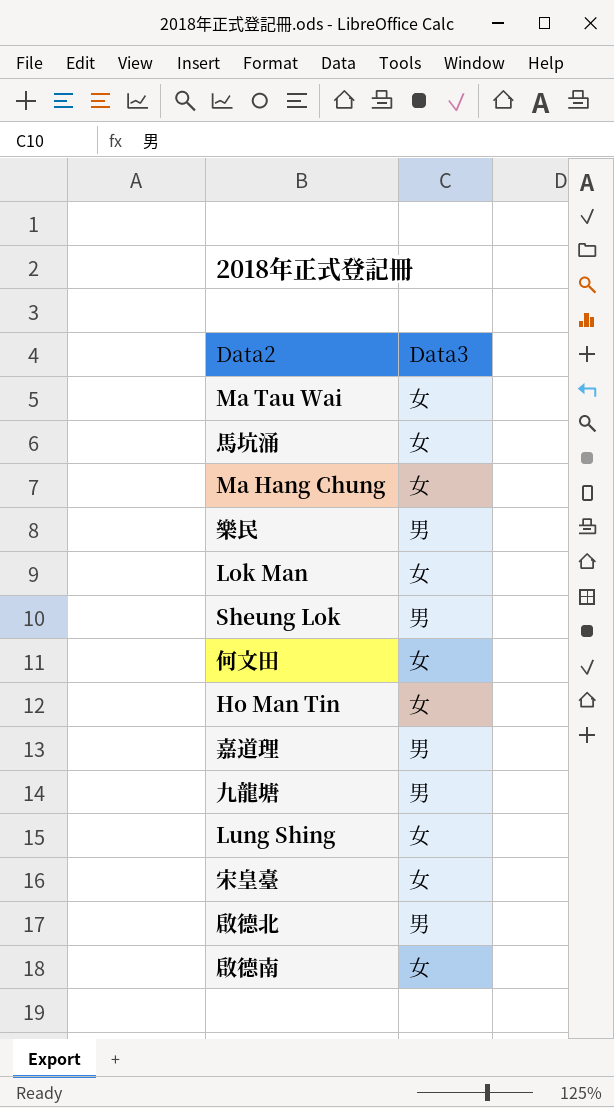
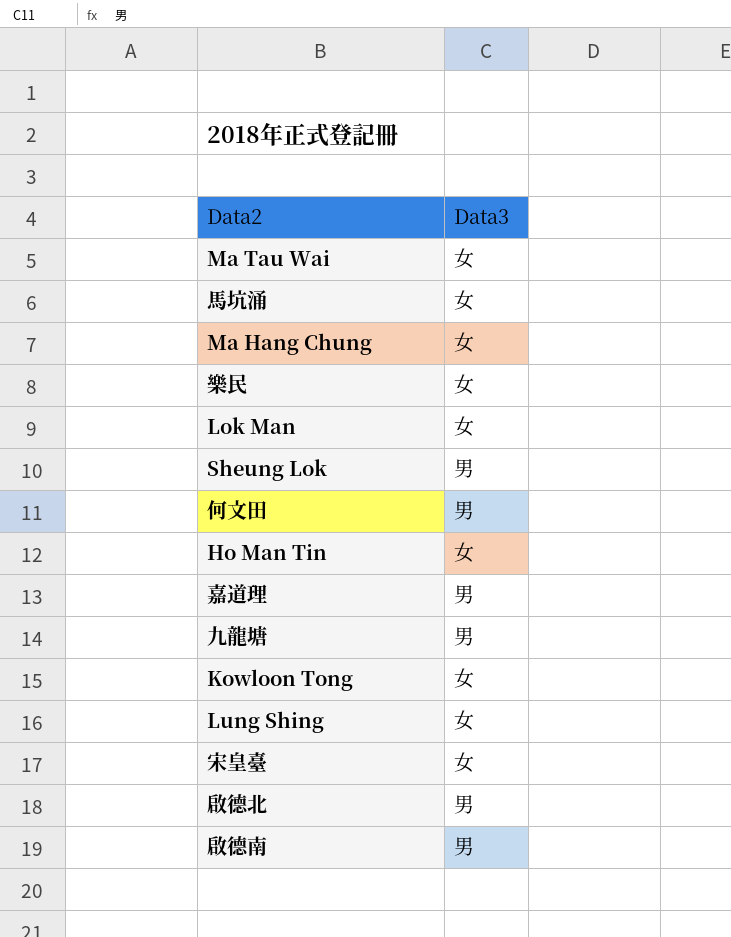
樂民 | Data3: 男 -> 女
何文田 | Data3: 女 -> 男
row Kowloon Tong: none -> 女
啟德南 | Data3: 女 -> 男

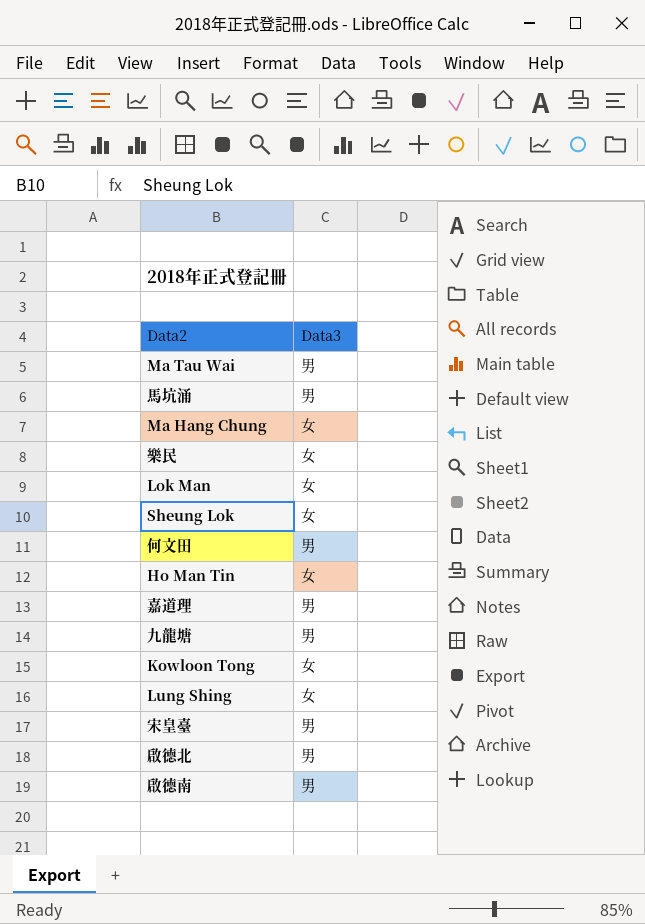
Ma Tau Wai | Data3: 女 -> 男
馬坑涌 | Data3: 女 -> 男
Sheung Lok | Data3: 男 -> 女
宋皇臺 | Data3: 女 -> 男

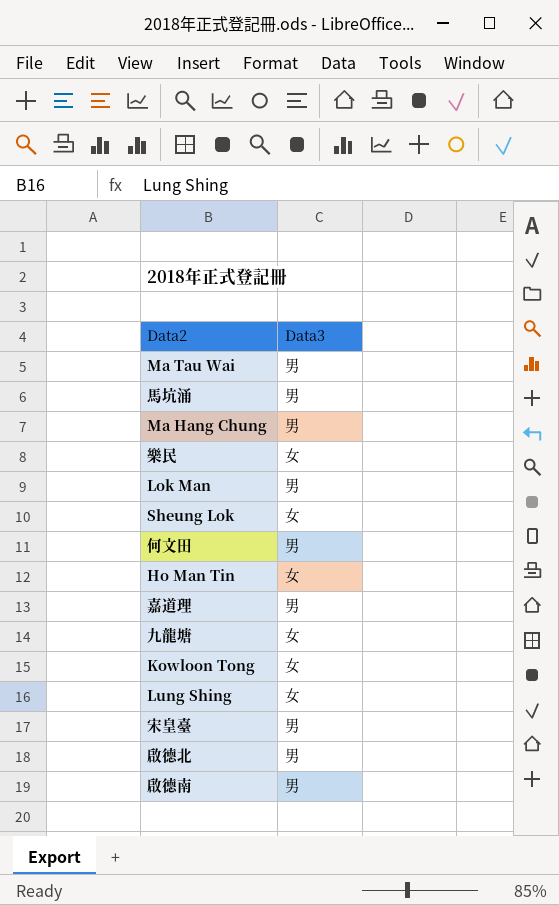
Ma Hang Chung | Data3: 女 -> 男
Lok Man | Data3: 女 -> 男
九龍塘 | Data3: 男 -> 女

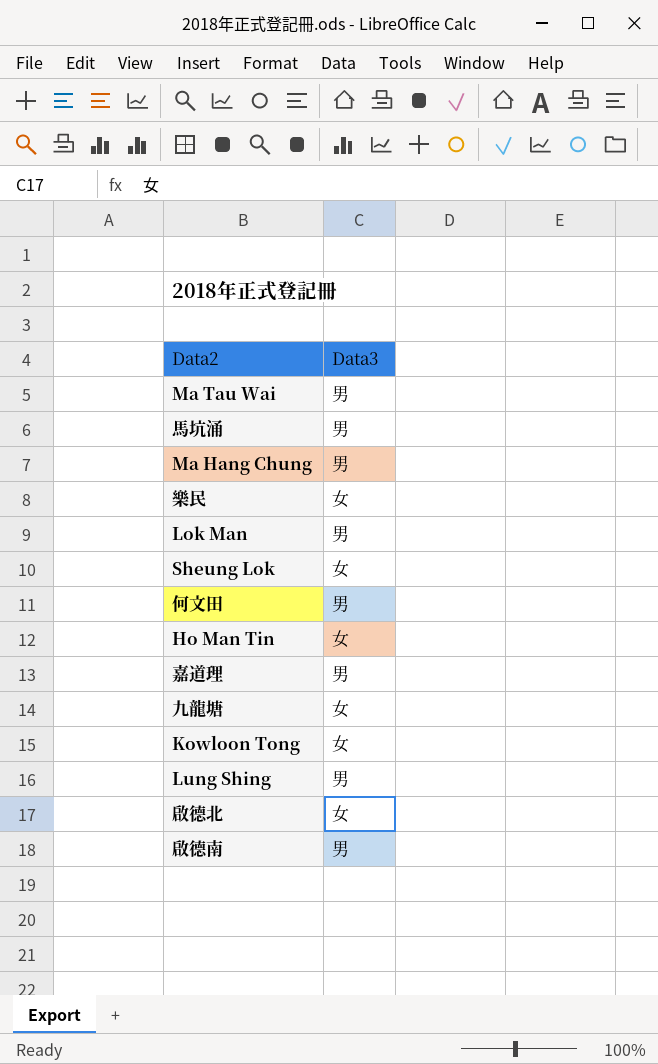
row 宋皇臺: 男 -> none
Lung Shing | Data3: 女 -> 男
啟德北 | Data3: 男 -> 女

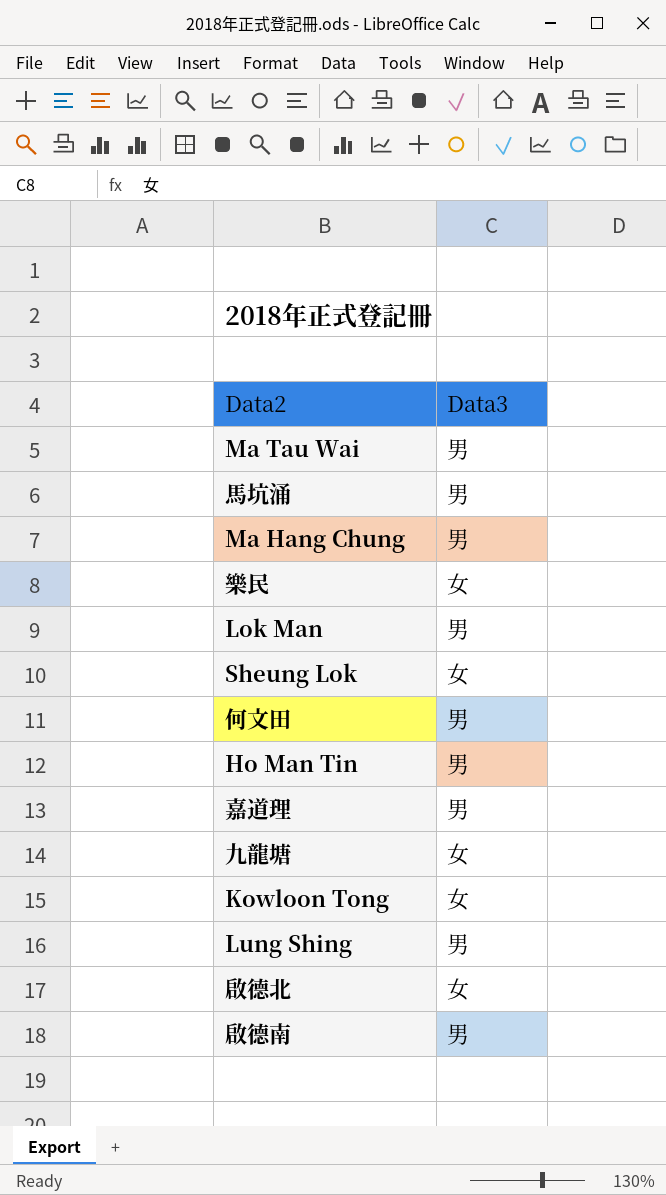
Ho Man Tin | Data3: 女 -> 男

